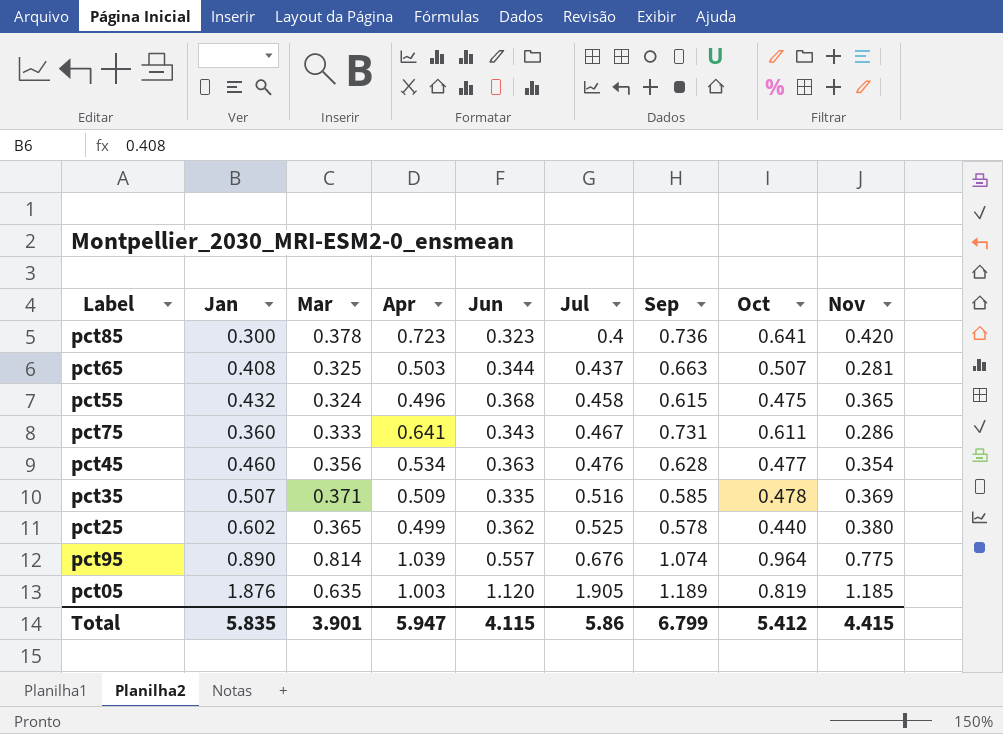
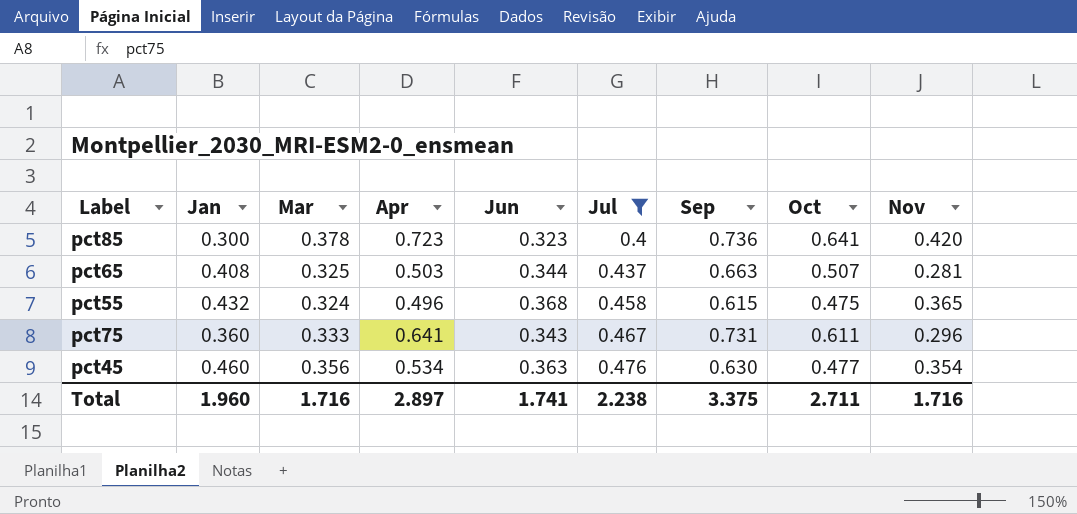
filter: none -> Jul <= 0.476
pct75 | Nov: 0.286 -> 0.296
pct45 | Sep: 0.628 -> 0.630
Total | Jan: 5.835 -> 1.960
Total | Mar: 3.901 -> 1.716
Total | Apr: 5.947 -> 2.897
Total | Jun: 4.115 -> 1.741
Total | Jul: 5.86 -> 2.238
Total | Sep: 6.799 -> 3.375
Total | Oct: 5.412 -> 2.711
Total | Nov: 4.415 -> 1.716

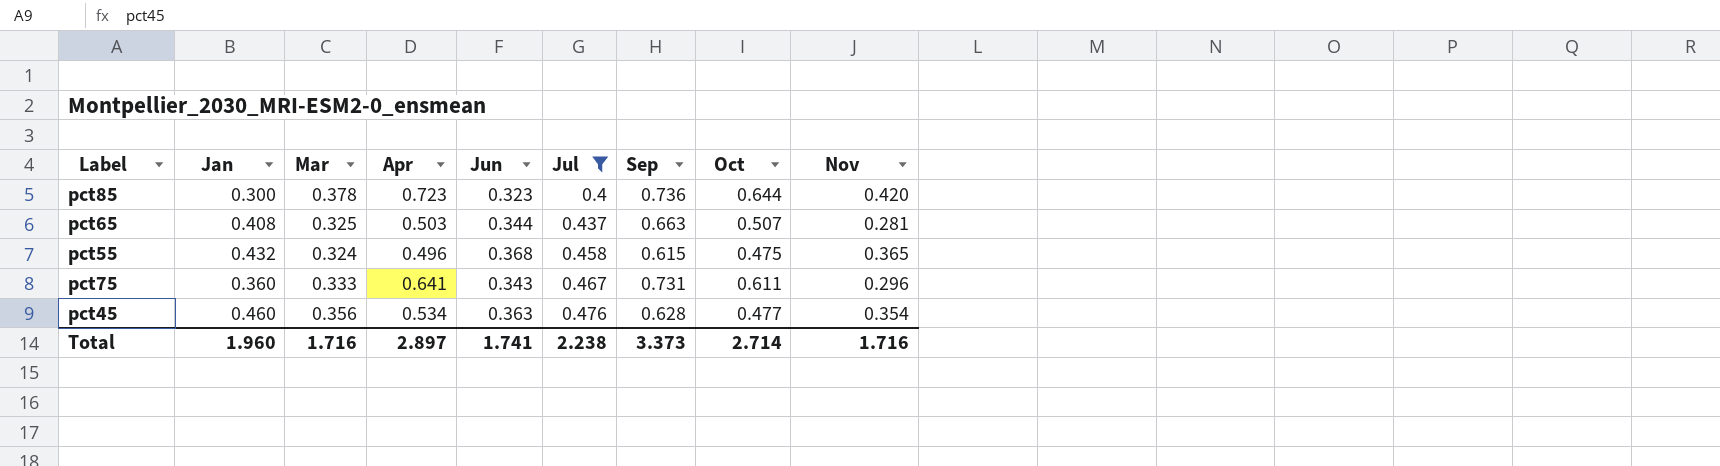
pct85 | Oct: 0.641 -> 0.644
pct45 | Sep: 0.630 -> 0.628
Total | Sep: 3.375 -> 3.373
Total | Oct: 2.711 -> 2.714

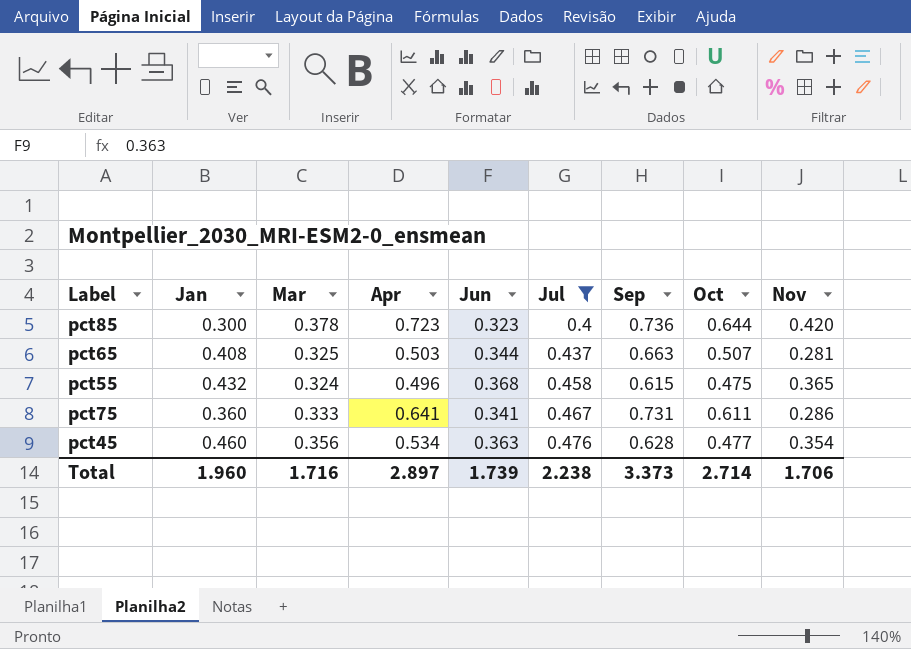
pct75 | Jun: 0.343 -> 0.341
pct75 | Nov: 0.296 -> 0.286
Total | Jun: 1.741 -> 1.739
Total | Nov: 1.716 -> 1.706

